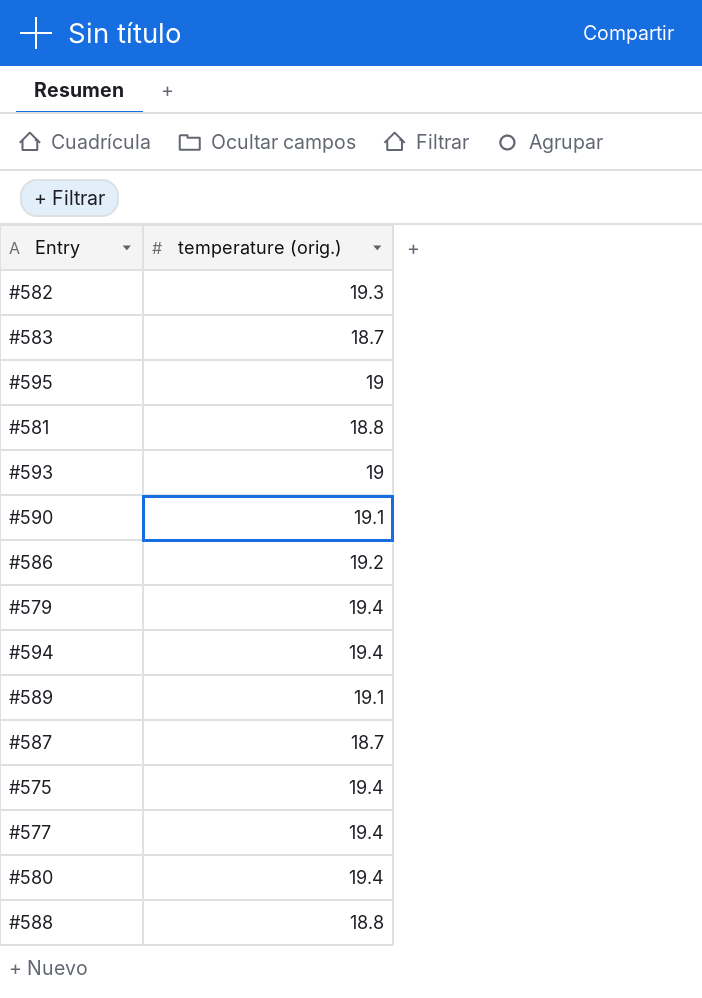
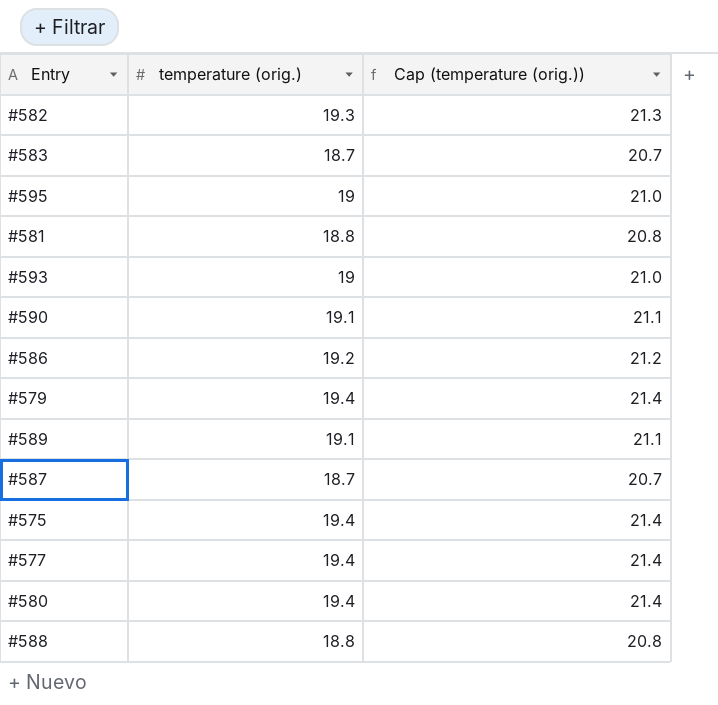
column Cap (temperature (orig.)) | formula: none -> [temperature (orig.)] + 2
row #594: 19.4 -> none

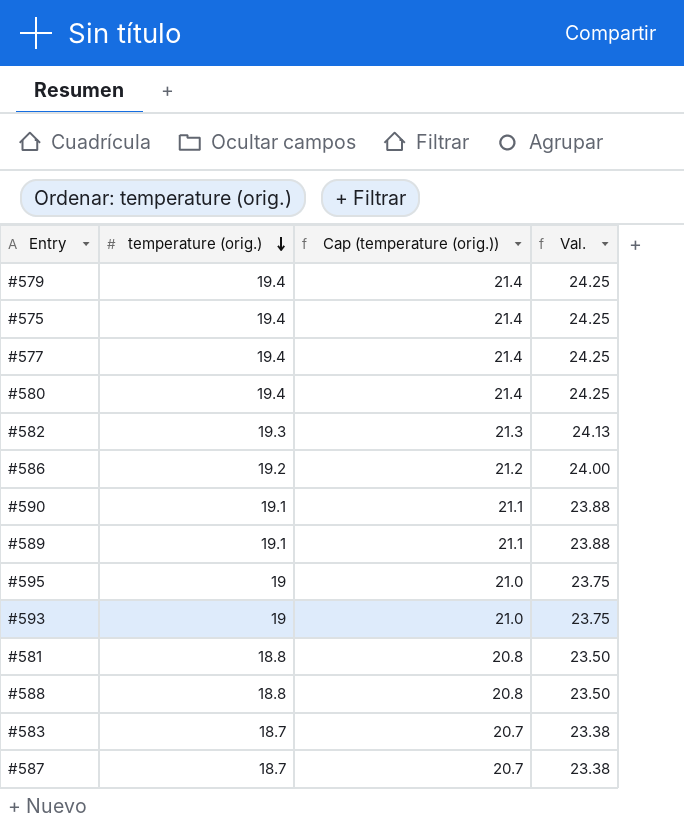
row order: none -> temperature (orig.) descending
column Val. | formula: none -> [temperature (orig.)] * 1.25

